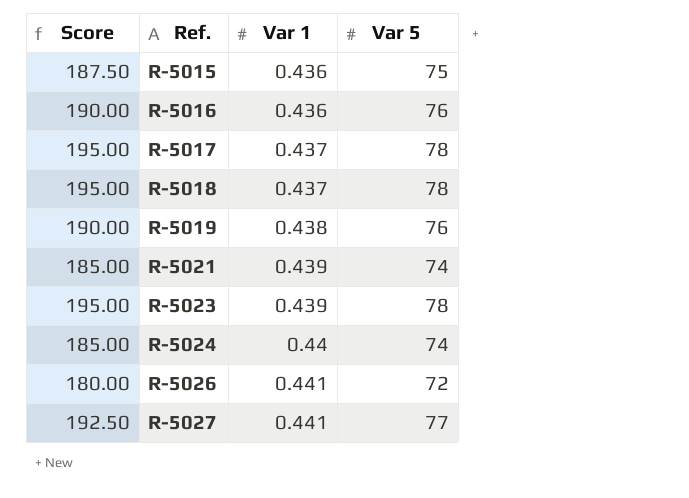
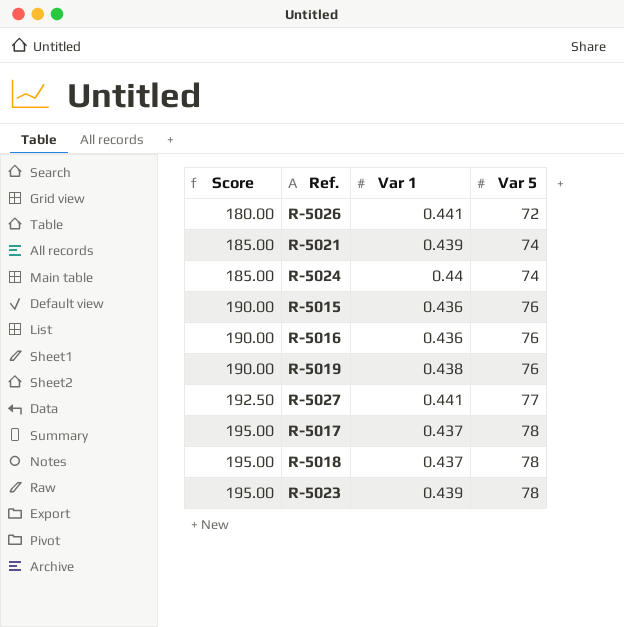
row order: Ref. ascending -> Score ascending
R-5015 | Score: 187.50 -> 190.00
R-5015 | Var 5: 75 -> 76

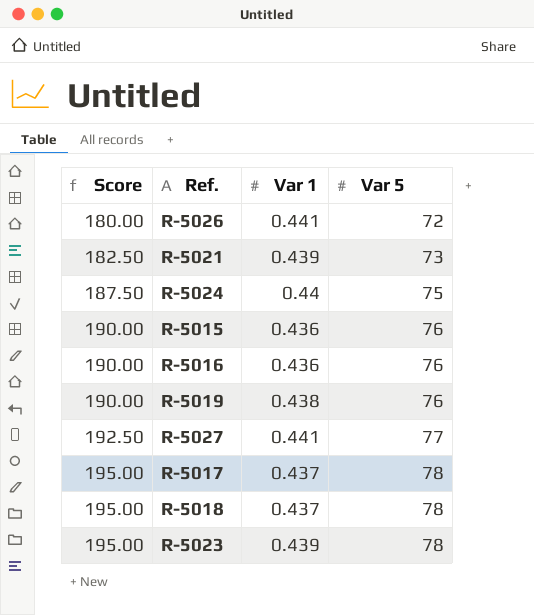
R-5021 | Score: 185.00 -> 182.50
R-5021 | Var 5: 74 -> 73
R-5024 | Score: 185.00 -> 187.50
R-5024 | Var 5: 74 -> 75

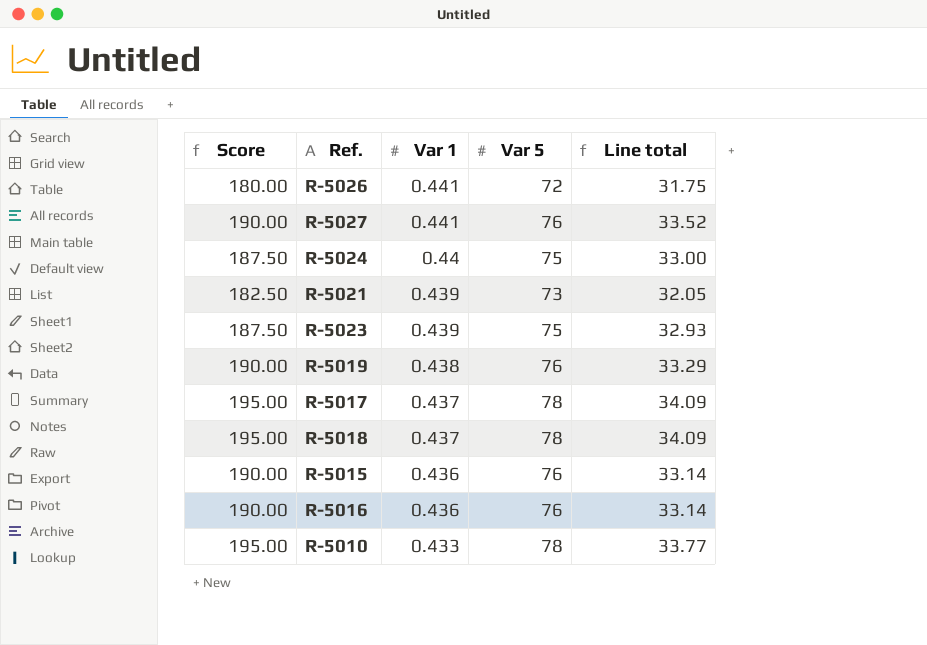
row order: Score ascending -> Var 1 descending
column Line total | formula: none -> [Var 1] * [Var 5]
R-5027 | Score: 192.50 -> 190.00
R-5027 | Var 5: 77 -> 76
R-5023 | Score: 195.00 -> 187.50
R-5023 | Var 5: 78 -> 75
row R-5010: none -> 195.00 | 0.433 | 78 | 33.77

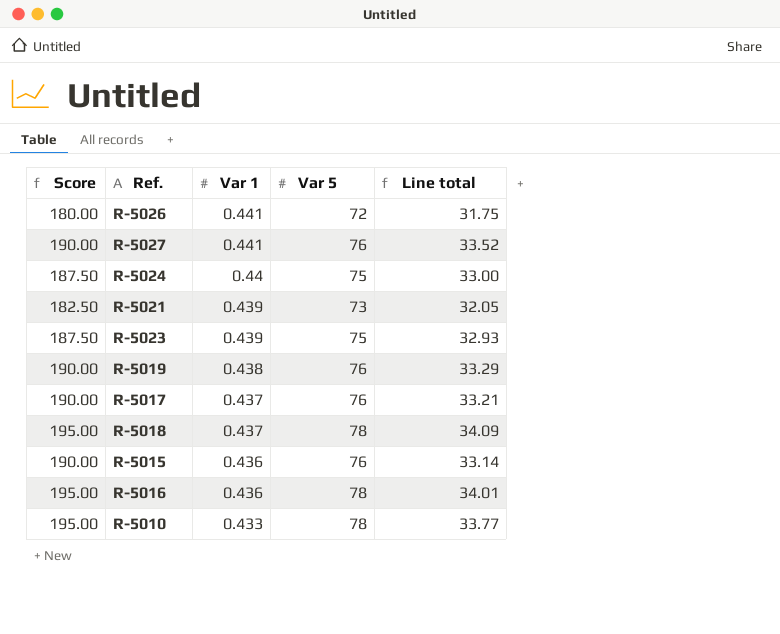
R-5017 | Score: 195.00 -> 190.00
R-5017 | Var 5: 78 -> 76
R-5017 | Line total: 34.09 -> 33.21
R-5016 | Score: 190.00 -> 195.00
R-5016 | Var 5: 76 -> 78
R-5016 | Line total: 33.14 -> 34.01

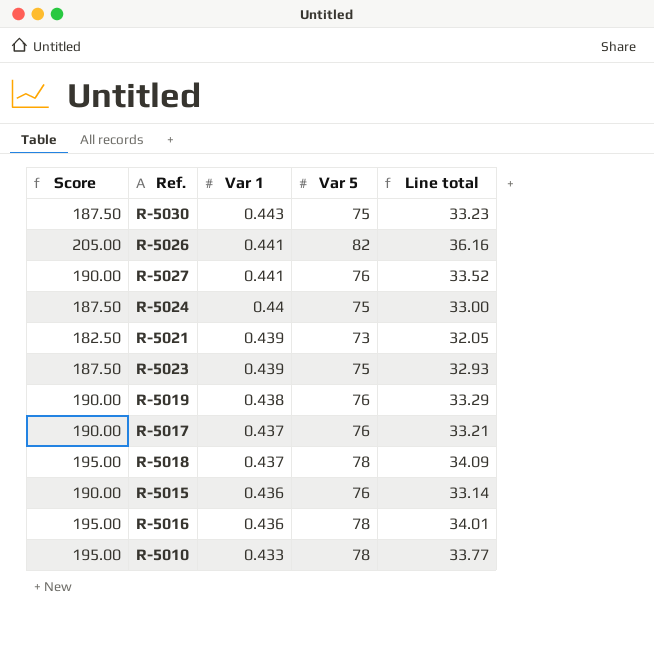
row R-5030: none -> 187.50 | 0.443 | 75 | 33.23
R-5026 | Score: 180.00 -> 205.00
R-5026 | Var 5: 72 -> 82
R-5026 | Line total: 31.75 -> 36.16

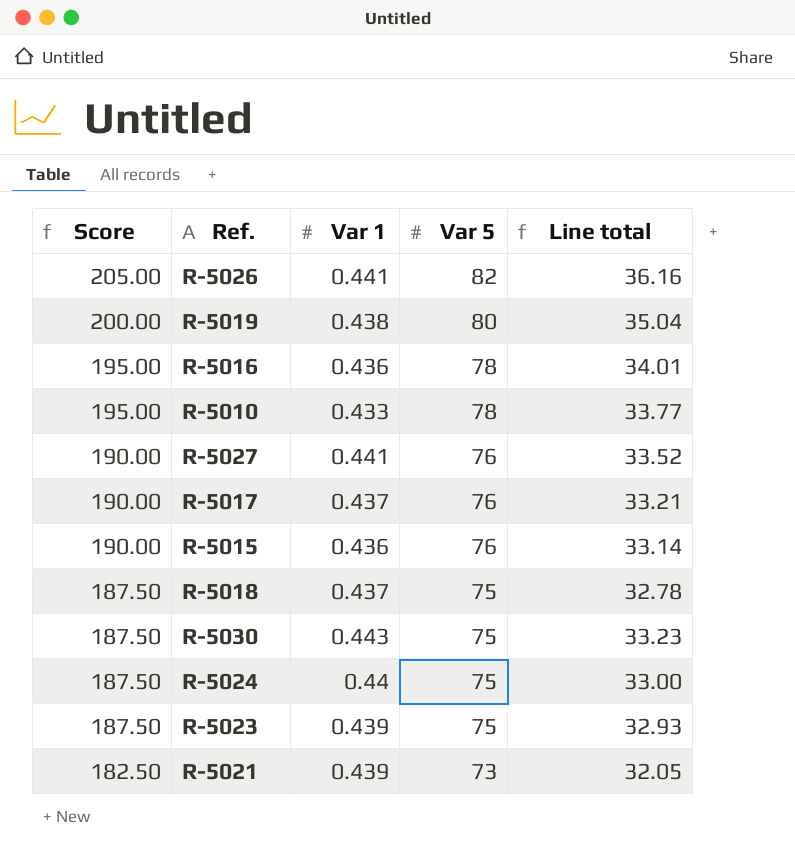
row order: Var 1 descending -> Score descending
R-5019 | Score: 190.00 -> 200.00
R-5019 | Var 5: 76 -> 80
R-5019 | Line total: 33.29 -> 35.04
R-5018 | Score: 195.00 -> 187.50
R-5018 | Var 5: 78 -> 75
R-5018 | Line total: 34.09 -> 32.78

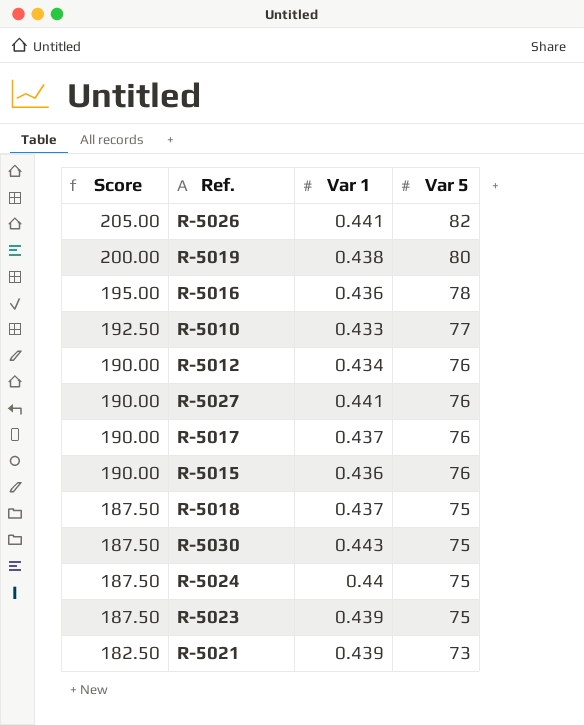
column Line total | formula: [Var 1] * [Var 5] -> none
R-5010 | Score: 195.00 -> 192.50
R-5010 | Var 5: 78 -> 77
row R-5012: none -> 190.00 | 0.434 | 76

